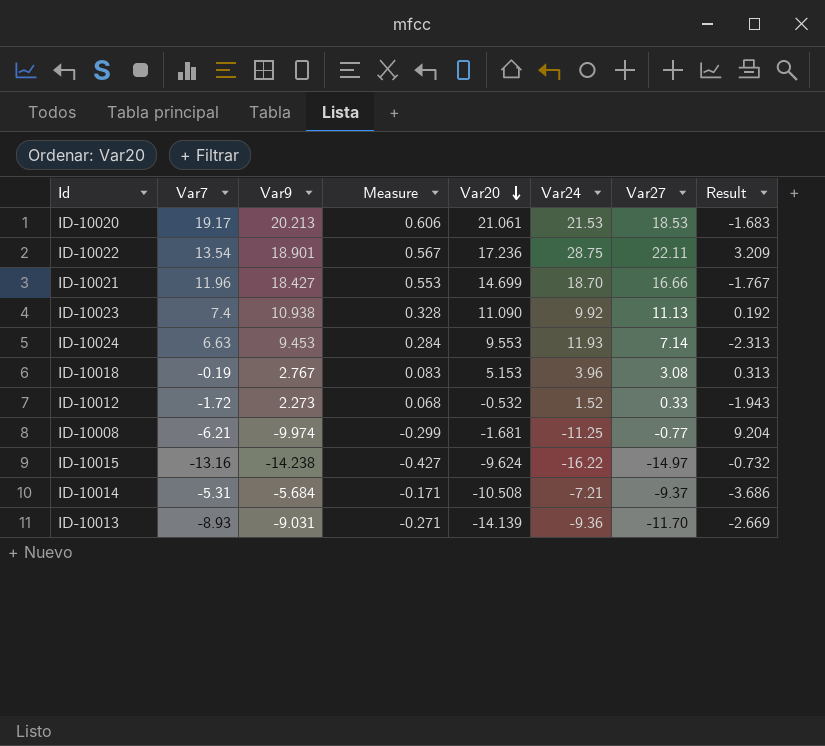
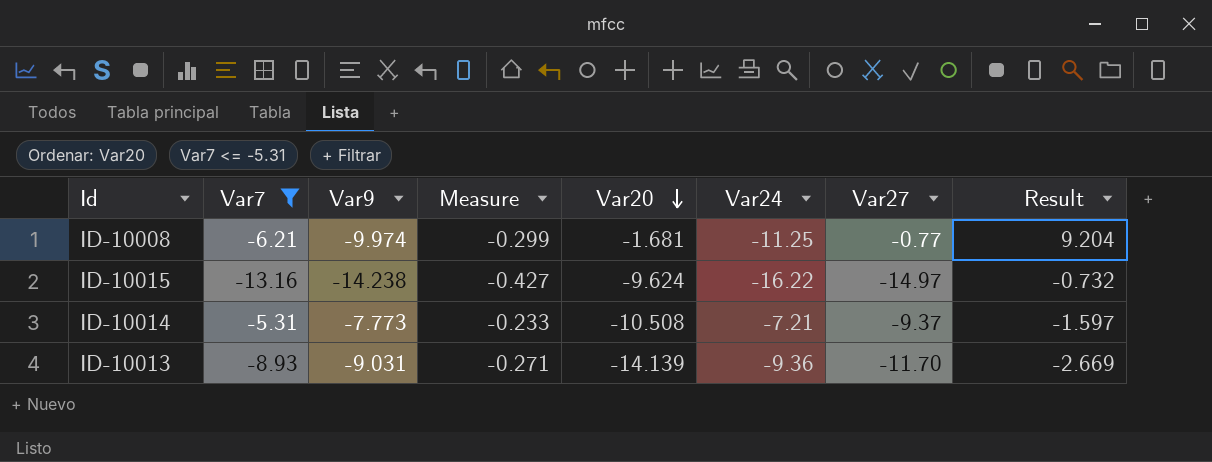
filter: none -> Var7 <= -5.31
ID-10014 | Var9: -5.684 -> -7.773
ID-10014 | Measure: -0.171 -> -0.233
ID-10014 | Result: -3.686 -> -1.597

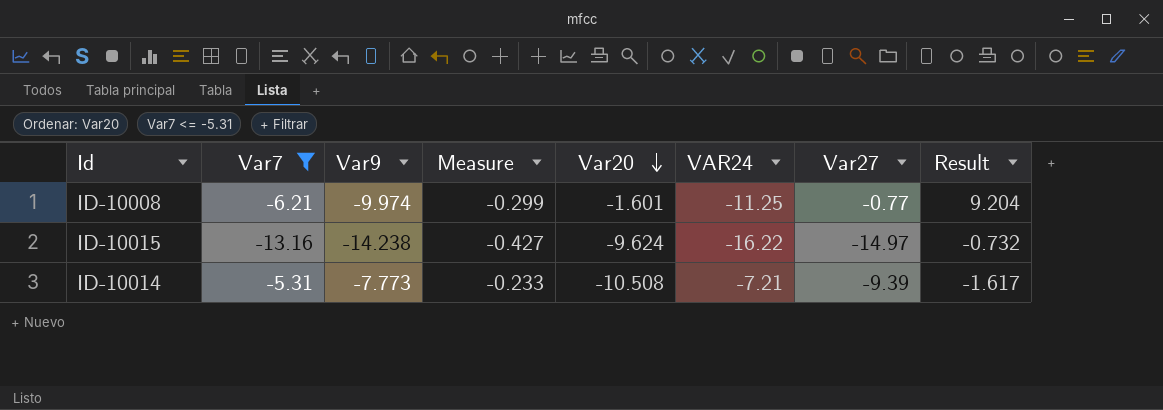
column name: Var24 -> VAR24
row ID-10013: -8.93 | -9.031 | -0.271 | -14.139 | -9.36 | -11.70 | -2.669 -> none
ID-10008 | Var20: -1.681 -> -1.601
ID-10014 | Var27: -9.37 -> -9.39
ID-10014 | Result: -1.597 -> -1.617

